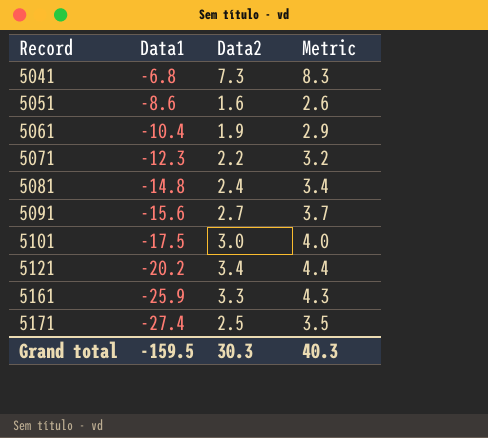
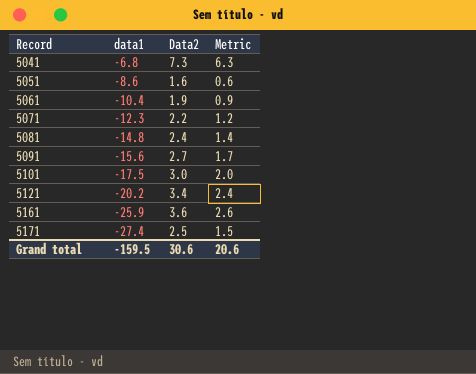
column name: Data1 -> data1
column Metric | formula: [Data2] + 1 -> [Data2] - 1
5161 | Data2: 3.3 -> 3.6
Grand total | Data2: 30.3 -> 30.6
Grand total | Metric: 40.3 -> 20.6

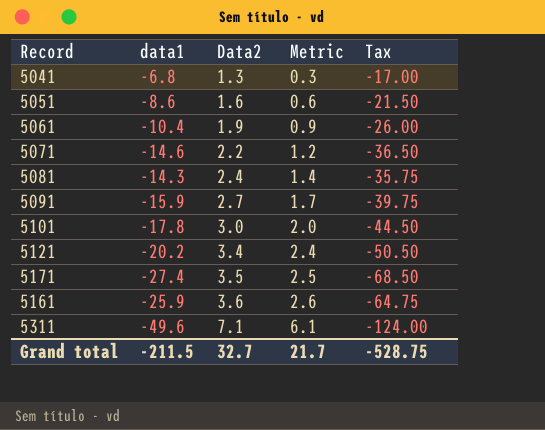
row order: Record ascending -> Data2 ascending
column Tax | formula: none -> [data1] * 2.5
5041 | Data2: 7.3 -> 1.3
5041 | Metric: 6.3 -> 0.3
5071 | data1: -12.3 -> -14.6
5081 | data1: -14.8 -> -14.3
5091 | data1: -15.6 -> -15.9
5101 | data1: -17.5 -> -17.8
5171 | Data2: 2.5 -> 3.5
5171 | Metric: 1.5 -> 2.5
row 5311: none -> -49.6 | 7.1 | 6.1 | -124.00
Grand total | data1: -159.5 -> -211.5
Grand total | Data2: 30.6 -> 32.7
Grand total | Metric: 20.6 -> 21.7

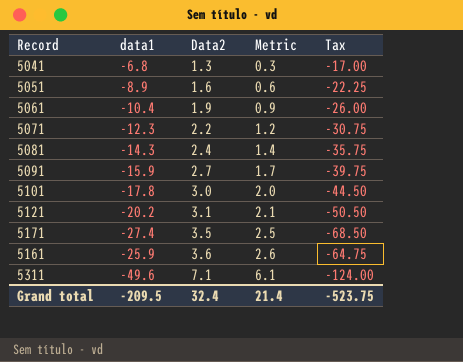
5051 | data1: -8.6 -> -8.9
5051 | Tax: -21.50 -> -22.25
5071 | data1: -14.6 -> -12.3
5071 | Tax: -36.50 -> -30.75
5121 | Data2: 3.4 -> 3.1
5121 | Metric: 2.4 -> 2.1
Grand total | data1: -211.5 -> -209.5
Grand total | Data2: 32.7 -> 32.4
Grand total | Metric: 21.7 -> 21.4
Grand total | Tax: -528.75 -> -523.75

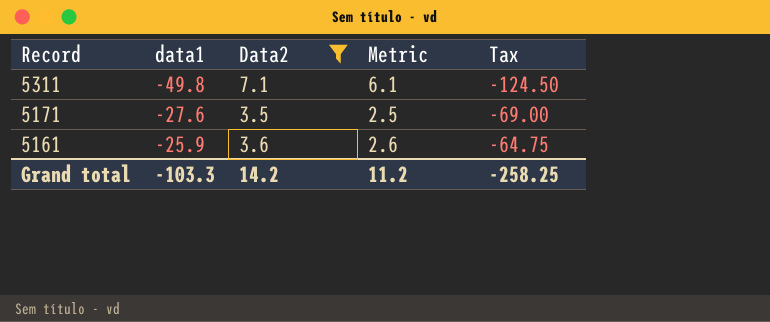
filter: none -> Data2 >= 3.5
row order: Data2 ascending -> Record descending
5311 | data1: -49.6 -> -49.8
5311 | Tax: -124.00 -> -124.50
5171 | data1: -27.4 -> -27.6
5171 | Tax: -68.50 -> -69.00
Grand total | data1: -209.5 -> -103.3
Grand total | Data2: 32.4 -> 14.2
Grand total | Metric: 21.4 -> 11.2
Grand total | Tax: -523.75 -> -258.25

